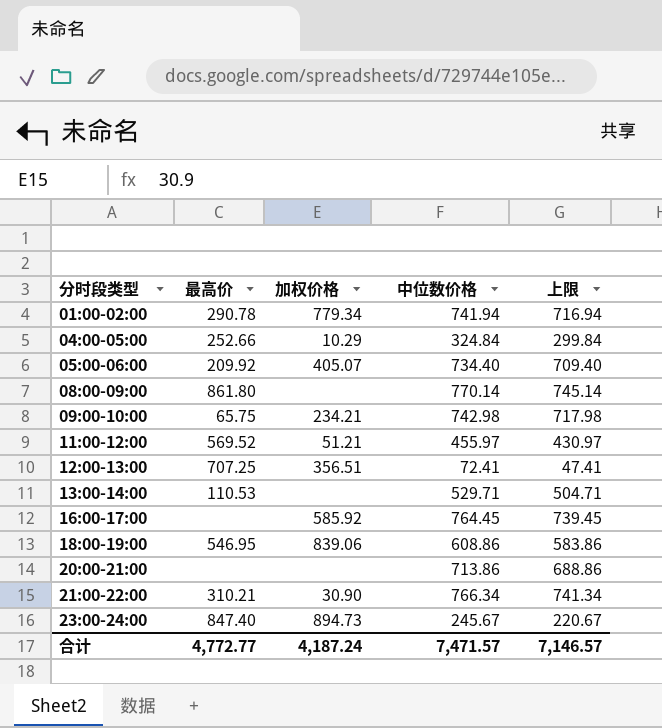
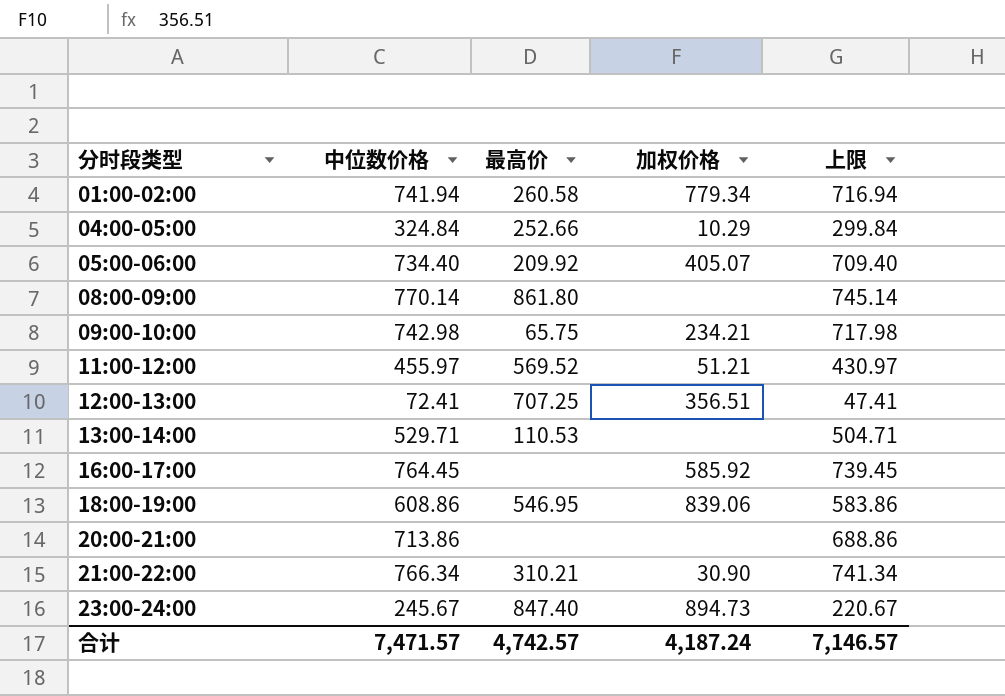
column 中位数价格 | position: 4 -> 2
01:00-02:00 | 最高价: 290.78 -> 260.58
合计 | 最高价: 4,772.77 -> 4,742.57

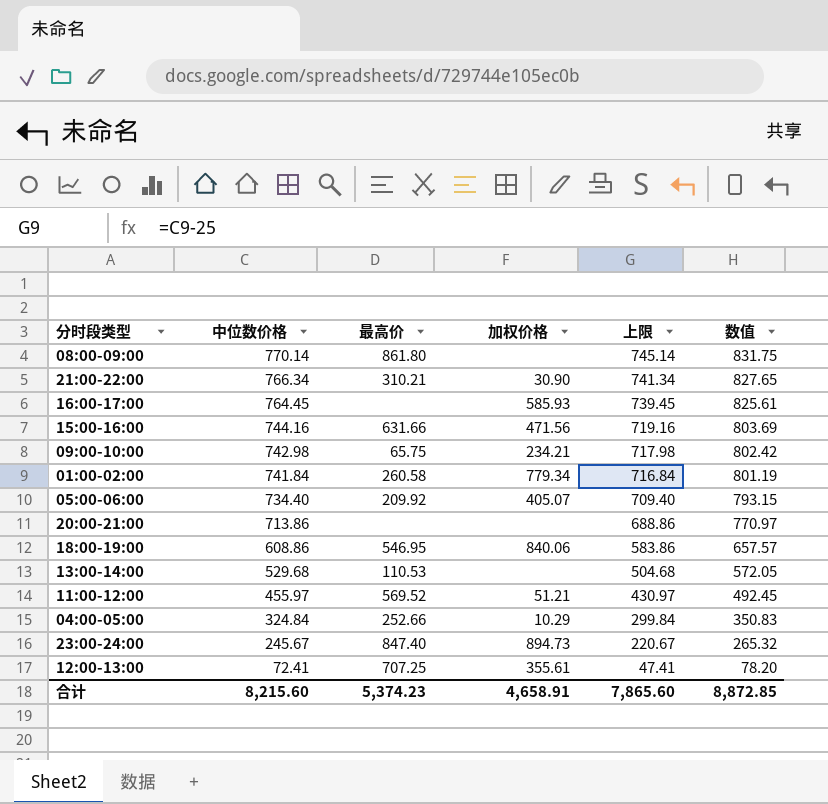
row order: 分时段类型 ascending -> 中位数价格 descending
column 数值 | formula: none -> [中位数价格] * 1.08
16:00-17:00 | 加权价格: 585.92 -> 585.93
row 15:00-16:00: none -> 744.16 | 631.66 | 471.56 | 719.16 | 803.69
01:00-02:00 | 中位数价格: 741.94 -> 741.84
01:00-02:00 | 上限: 716.94 -> 716.84
18:00-19:00 | 加权价格: 839.06 -> 840.06
13:00-14:00 | 中位数价格: 529.71 -> 529.68
13:00-14:00 | 上限: 504.71 -> 504.68
12:00-13:00 | 加权价格: 356.51 -> 355.61
合计 | 中位数价格: 7,471.57 -> 8,215.60
合计 | 最高价: 4,742.57 -> 5,374.23
合计 | 加权价格: 4,187.24 -> 4,658.91
合计 | 上限: 7,146.57 -> 7,865.60

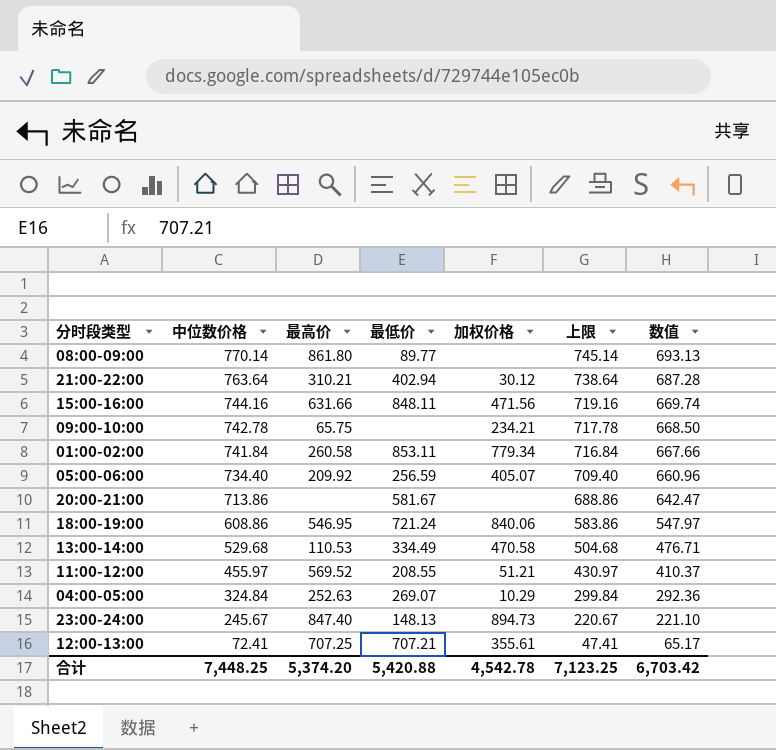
column 最低价 | position: none -> 4
column 数值 | formula: [中位数价格] * 1.08 -> [中位数价格] * 0.9
row 16:00-17:00: 764.45 | none | 585.93 | 739.45 | 825.61 -> none
21:00-22:00 | 中位数价格: 766.34 -> 763.64
21:00-22:00 | 加权价格: 30.90 -> 30.12
21:00-22:00 | 上限: 741.34 -> 738.64
09:00-10:00 | 中位数价格: 742.98 -> 742.78
09:00-10:00 | 上限: 717.98 -> 717.78
13:00-14:00 | 加权价格: none -> 470.58
04:00-05:00 | 最高价: 252.66 -> 252.63
合计 | 中位数价格: 8,215.60 -> 7,448.25
合计 | 最高价: 5,374.23 -> 5,374.20
合计 | 加权价格: 4,658.91 -> 4,542.78
合计 | 上限: 7,865.60 -> 7,123.25
合计 | 数值: 8,872.85 -> 6,703.42

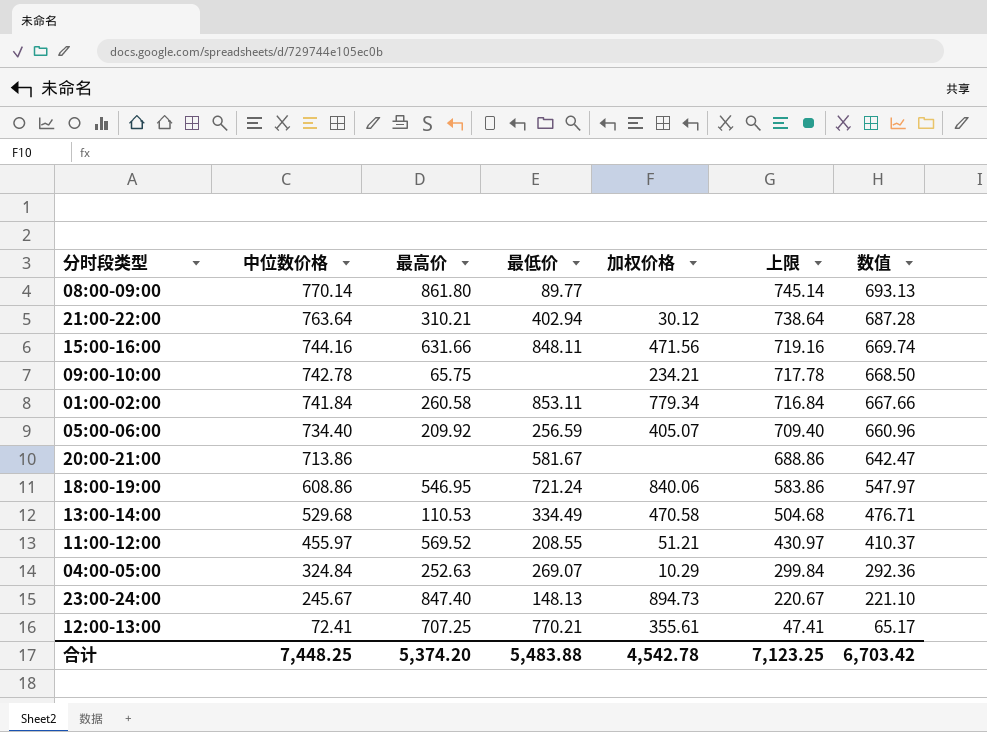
12:00-13:00 | 最低价: 707.21 -> 770.21
合计 | 最低价: 5,420.88 -> 5,483.88

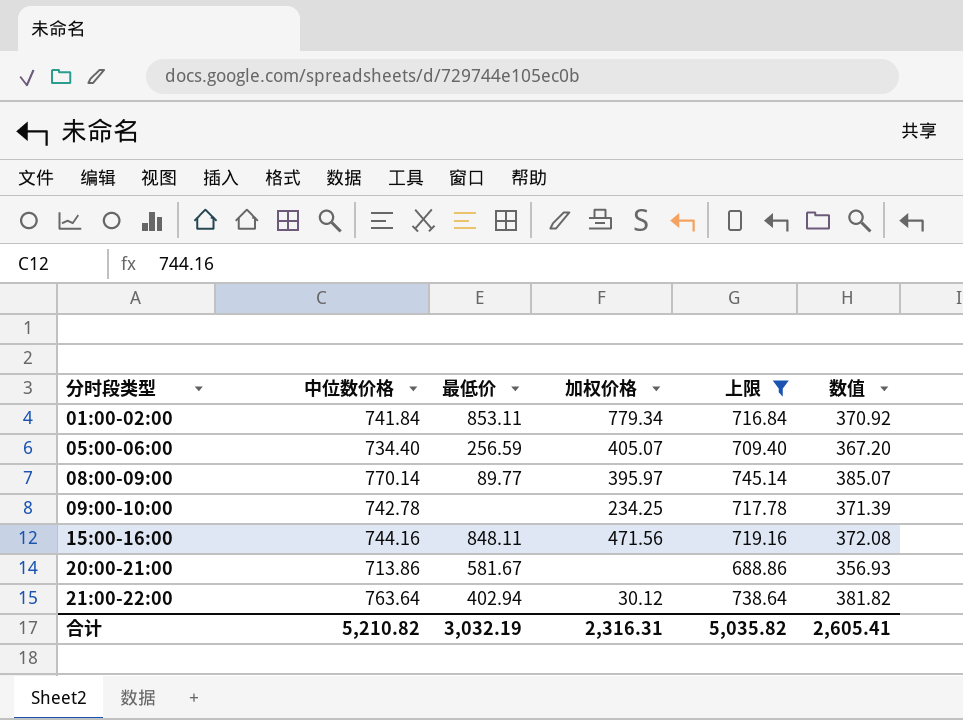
filter: none -> 上限 >= 688.86
row order: 中位数价格 descending -> 分时段类型 ascending
column 最高价 | position: 3 -> none
column 数值 | formula: [中位数价格] * 0.9 -> [中位数价格] * 0.5
08:00-09:00 | 加权价格: none -> 395.97
09:00-10:00 | 加权价格: 234.21 -> 234.25
合计 | 中位数价格: 7,448.25 -> 5,210.82
合计 | 最低价: 5,483.88 -> 3,032.19
合计 | 加权价格: 4,542.78 -> 2,316.31
合计 | 上限: 7,123.25 -> 5,035.82
合计 | 数值: 6,703.42 -> 2,605.41

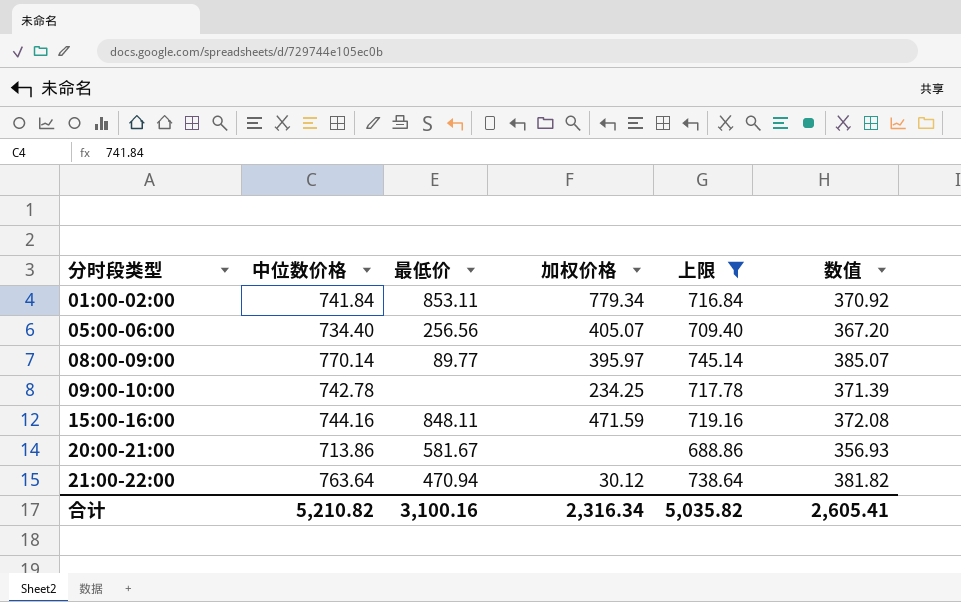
05:00-06:00 | 最低价: 256.59 -> 256.56
15:00-16:00 | 加权价格: 471.56 -> 471.59
21:00-22:00 | 最低价: 402.94 -> 470.94
合计 | 最低价: 3,032.19 -> 3,100.16
合计 | 加权价格: 2,316.31 -> 2,316.34

